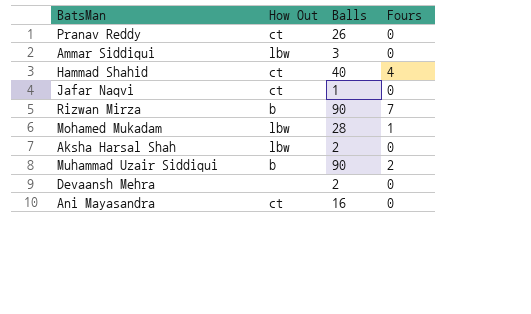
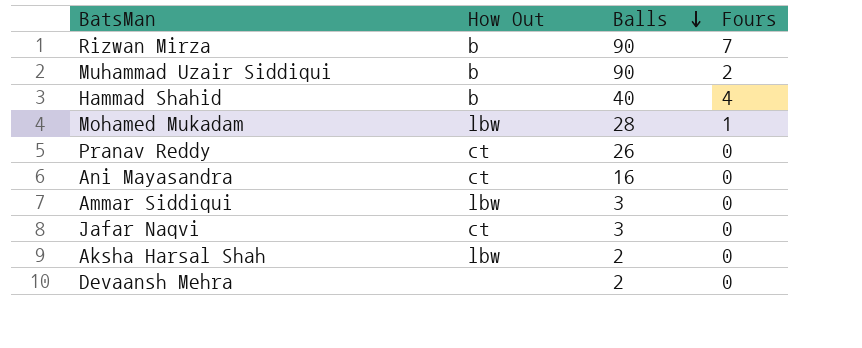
row order: none -> Balls descending
Hammad Shahid | How Out: ct -> b
Jafar Naqvi | Balls: 1 -> 3

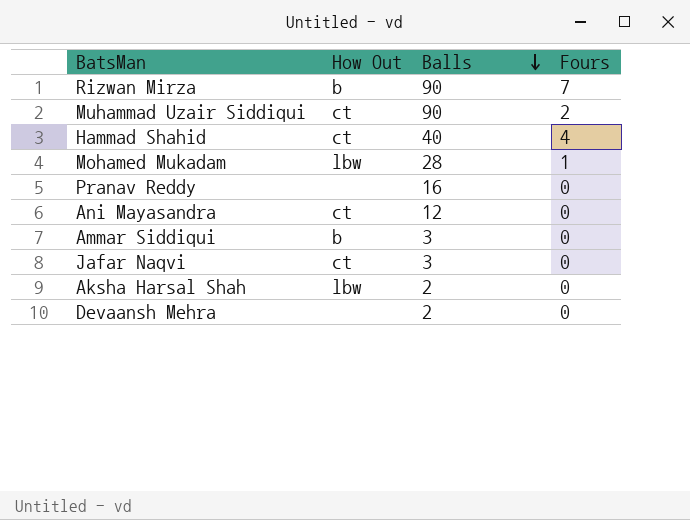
Muhammad Uzair Siddiqui | How Out: b -> ct
Hammad Shahid | How Out: b -> ct
Pranav Reddy | How Out: ct -> none
Pranav Reddy | Balls: 26 -> 16
Ani Mayasandra | Balls: 16 -> 12
Ammar Siddiqui | How Out: lbw -> b

